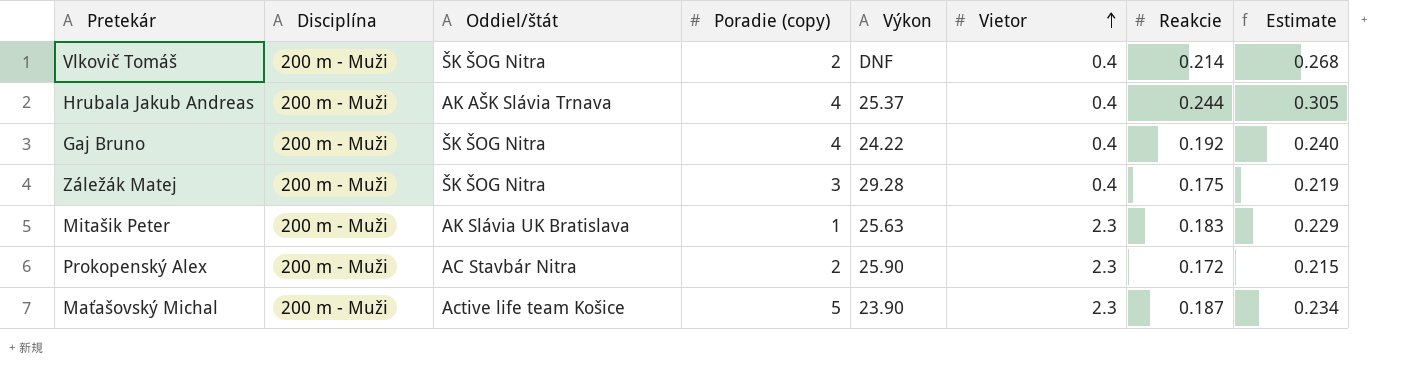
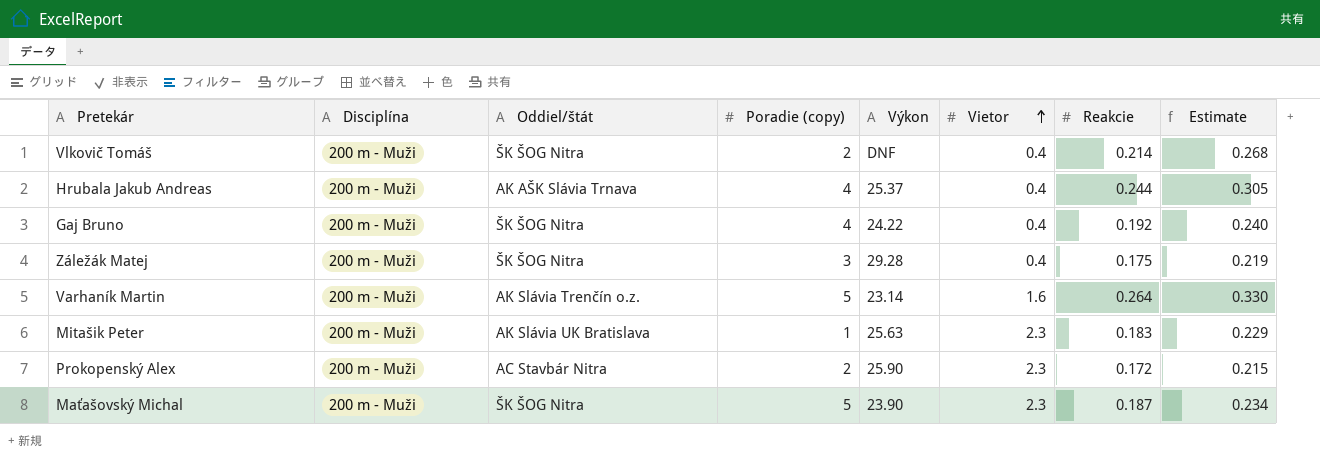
row Varhaník Martin: none -> 200 m - Muži | AK Slávia Trenčín o.z. | 5 | 23.14 | 1.6 | 0.264 | 0.330
Maťašovský Michal | Oddiel/štát: Active life team Košice -> ŠK ŠOG Nitra

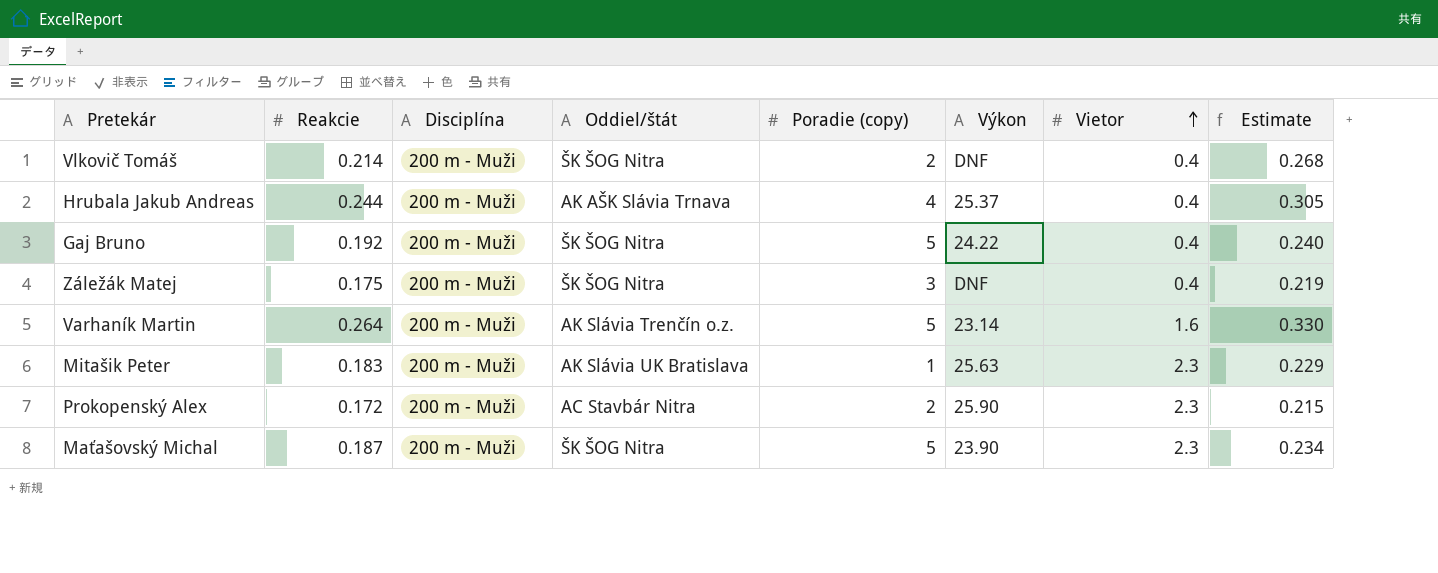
column Reakcie | position: 7 -> 2
Gaj Bruno | Poradie (copy): 4 -> 5
Záležák Matej | Výkon: 29.28 -> DNF

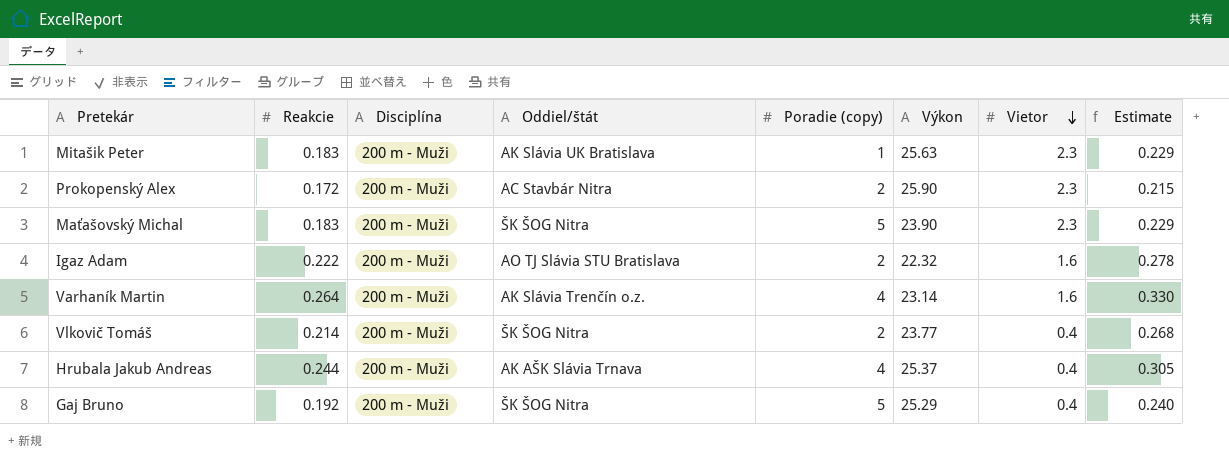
row order: Vietor ascending -> Vietor descending
row Záležák Matej: 0.175 | 200 m - Muži | ŠK ŠOG Nitra | 3 | DNF | 0.4 | 0.219 -> none
Maťašovský Michal | Reakcie: 0.187 -> 0.183
Maťašovský Michal | Estimate: 0.234 -> 0.229
row Igaz Adam: none -> 0.222 | 200 m - Muži | AO TJ Slávia STU Bratislava | 2 | 22.32 | 1.6 | 0.278
Varhaník Martin | Poradie (copy): 5 -> 4
Vlkovič Tomáš | Výkon: DNF -> 23.77
Gaj Bruno | Výkon: 24.22 -> 25.29

